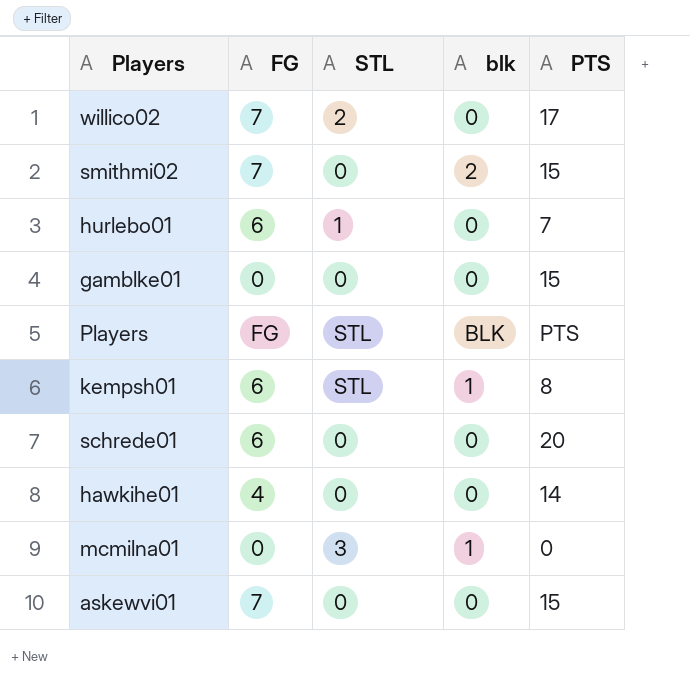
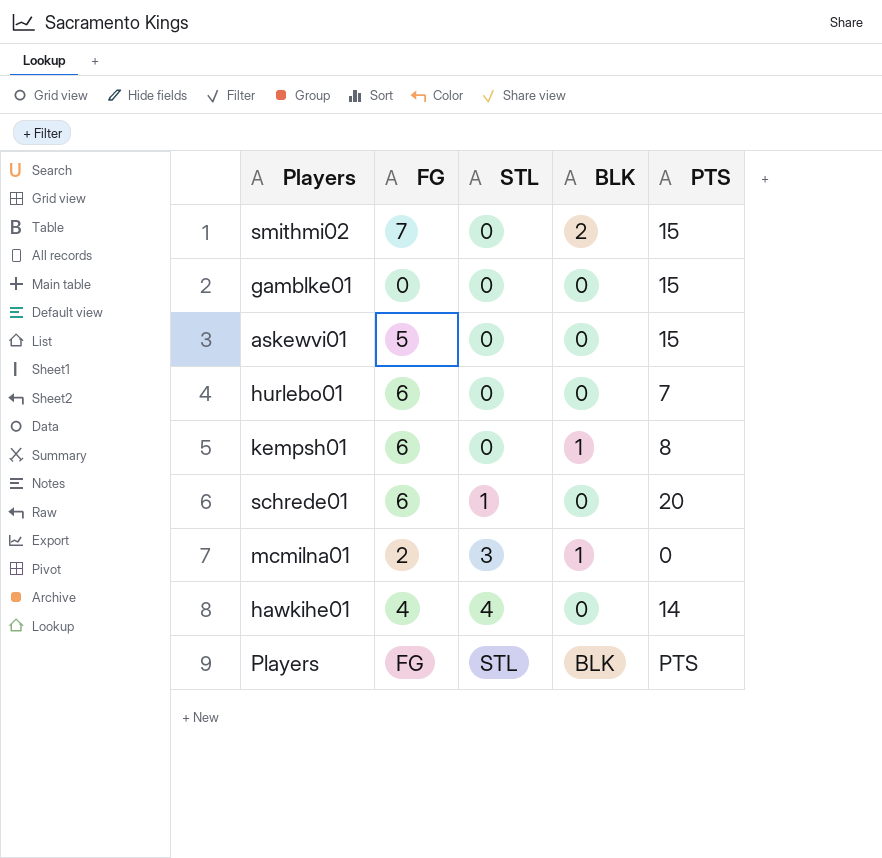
row order: none -> STL ascending
column name: blk -> BLK
row willico02: 7 | 2 | 0 | 17 -> none
askewvi01 | FG: 7 -> 5
hurlebo01 | STL: 1 -> 0
kempsh01 | STL: STL -> 0
schrede01 | STL: 0 -> 1
mcmilna01 | FG: 0 -> 2
hawkihe01 | STL: 0 -> 4

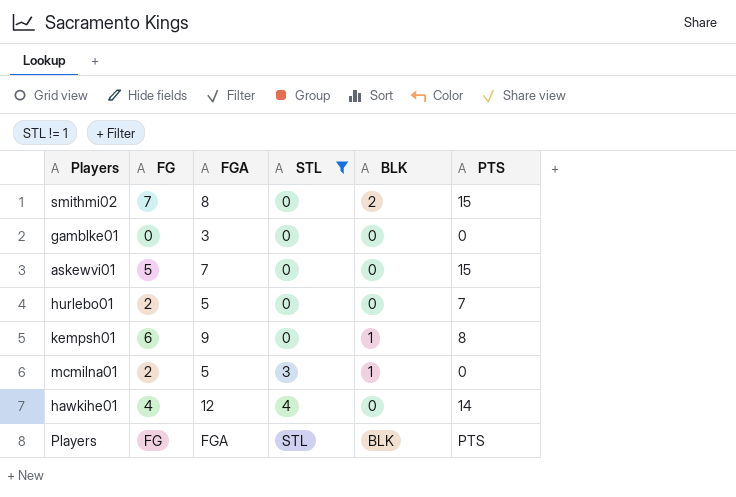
filter: none -> STL != 1
column FGA | position: none -> 3
gamblke01 | PTS: 15 -> 0
hurlebo01 | FG: 6 -> 2

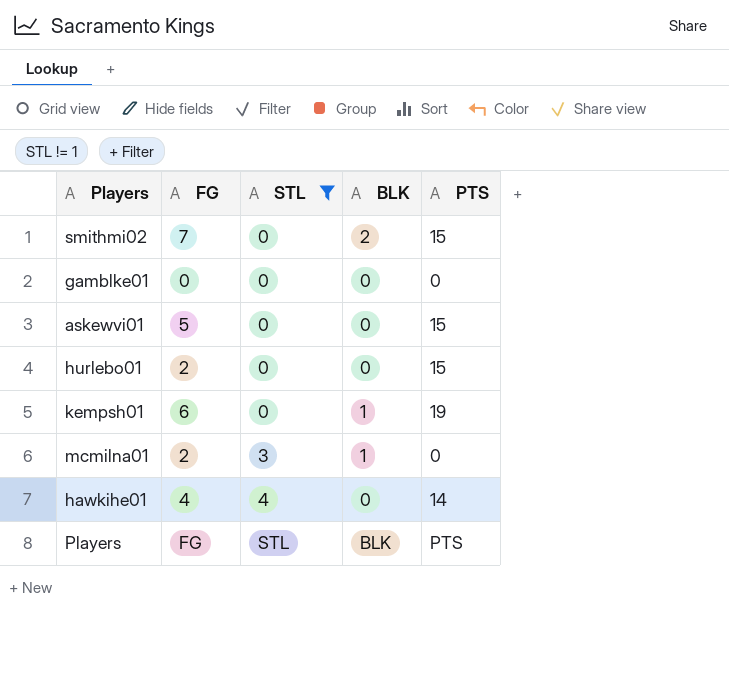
column FGA | position: 3 -> none
hurlebo01 | PTS: 7 -> 15
kempsh01 | PTS: 8 -> 19

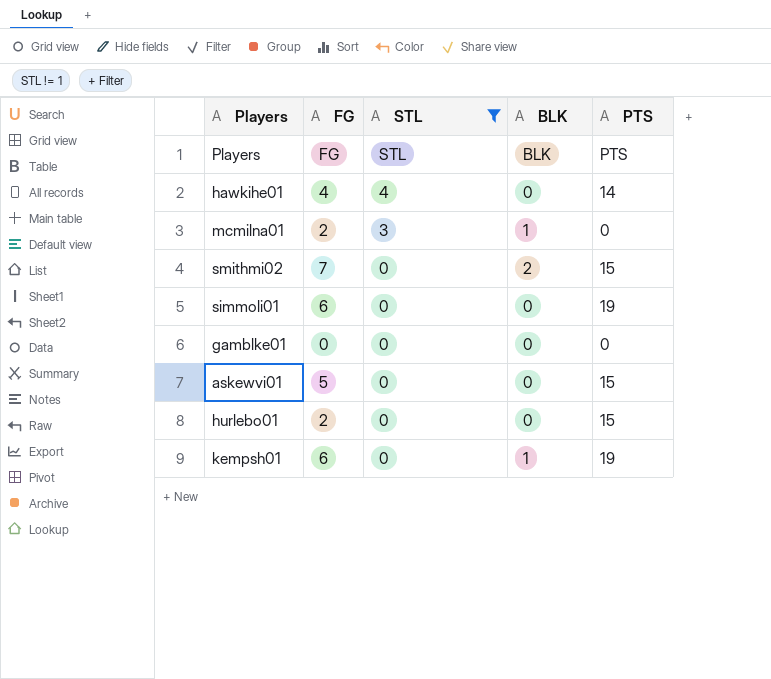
row order: STL ascending -> STL descending
row simmoli01: none -> 6 | 0 | 0 | 19

